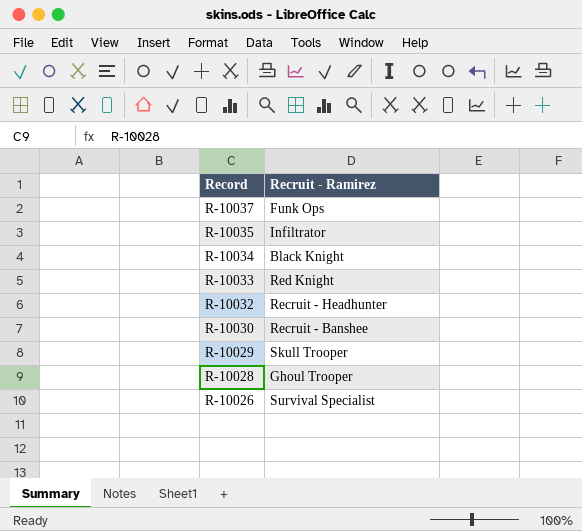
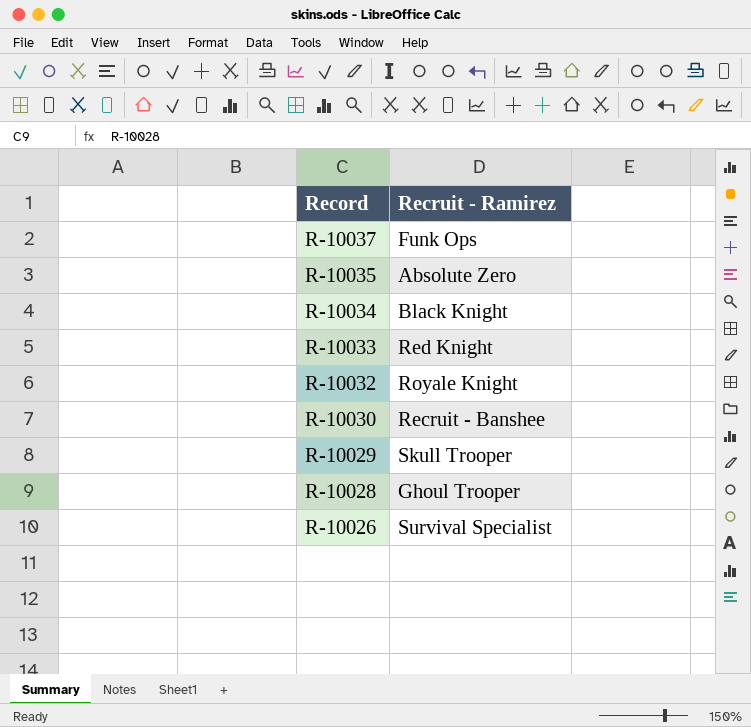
R-10035 | Recruit - Ramirez: Infiltrator -> Absolute Zero
R-10032 | Recruit - Ramirez: Recruit - Headhunter -> Royale Knight

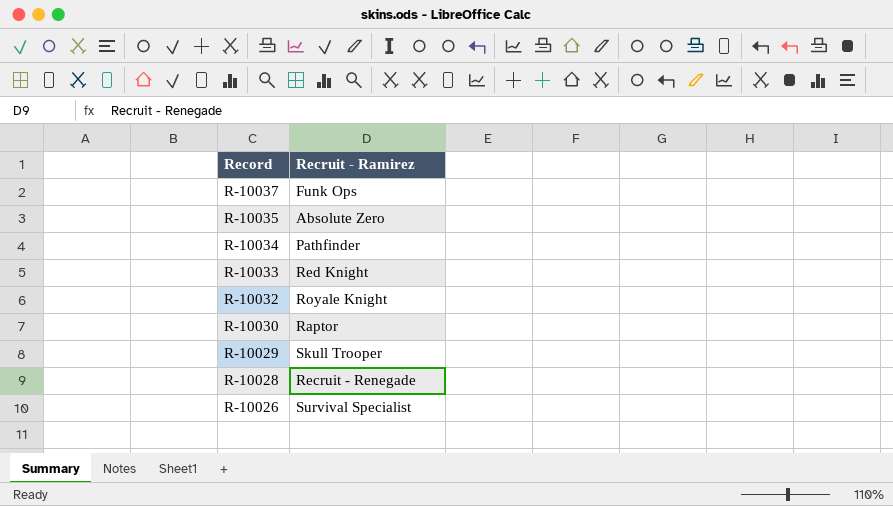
R-10034 | Recruit - Ramirez: Black Knight -> Pathfinder
R-10030 | Recruit - Ramirez: Recruit - Banshee -> Raptor
R-10028 | Recruit - Ramirez: Ghoul Trooper -> Recruit - Renegade

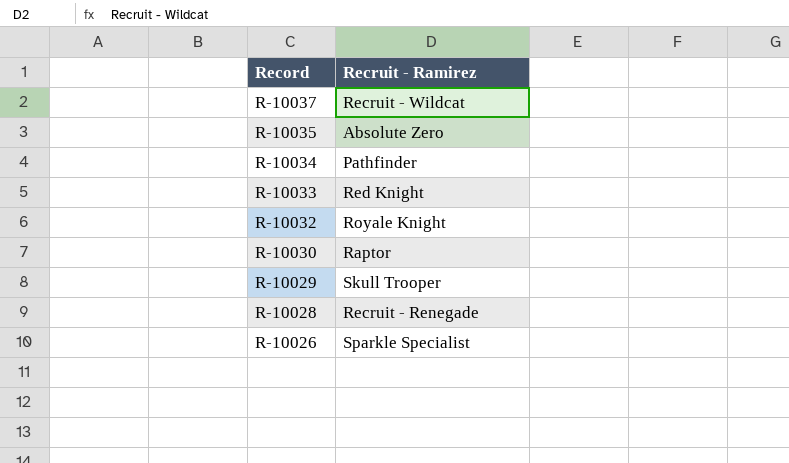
R-10037 | Recruit - Ramirez: Funk Ops -> Recruit - Wildcat
R-10026 | Recruit - Ramirez: Survival Specialist -> Sparkle Specialist

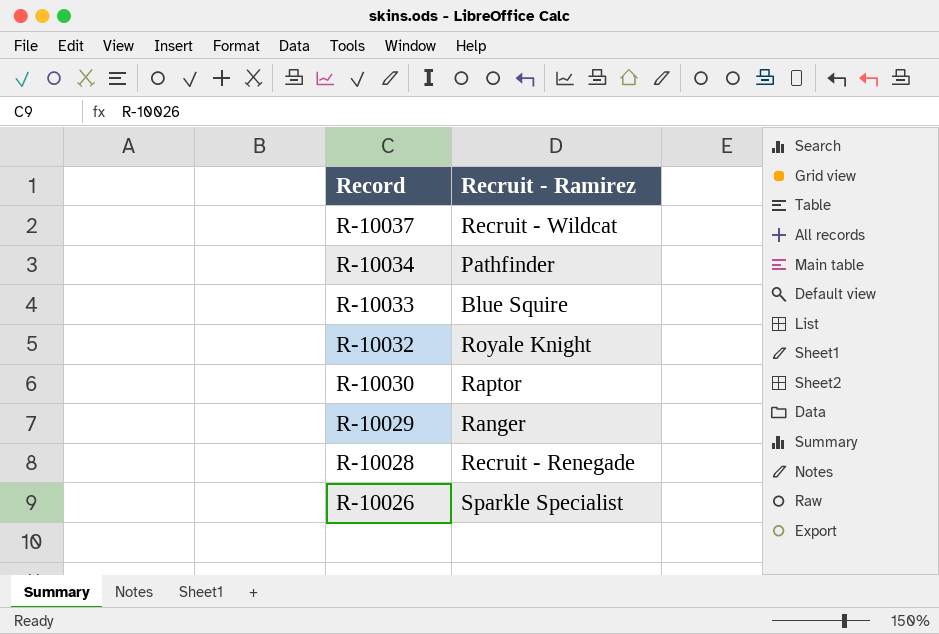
row R-10035: Absolute Zero -> none
R-10033 | Recruit - Ramirez: Red Knight -> Blue Squire
R-10029 | Recruit - Ramirez: Skull Trooper -> Ranger

